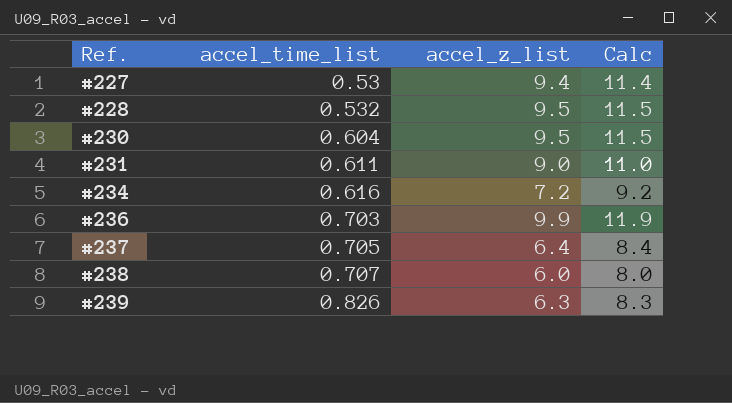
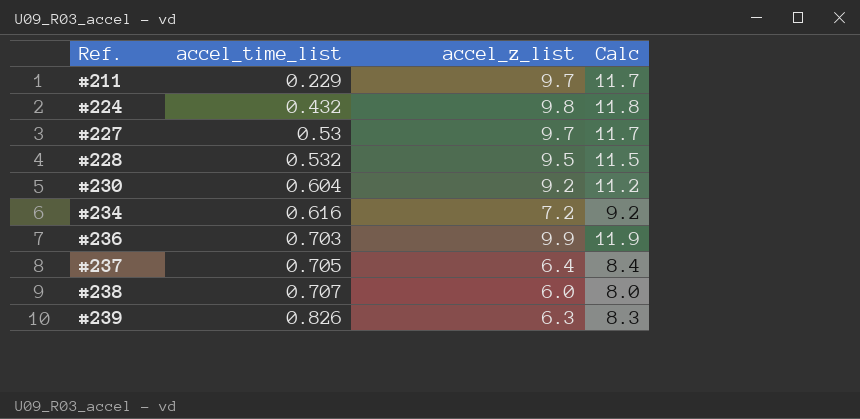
row #231: 0.611 | 9.0 | 11.0 -> none
row #211: none -> 0.229 | 9.7 | 11.7
row #224: none -> 0.432 | 9.8 | 11.8
#227 | accel_z_list: 9.4 -> 9.7
#227 | Calc: 11.4 -> 11.7
#230 | accel_z_list: 9.5 -> 9.2
#230 | Calc: 11.5 -> 11.2

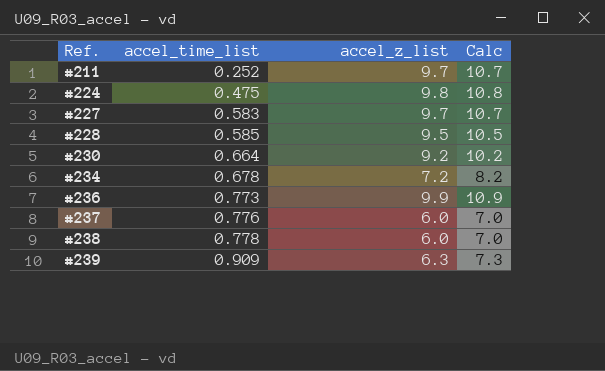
column Calc | formula: [accel_z_list] + 2 -> [accel_z_list] + 1
#211 | accel_time_list: 0.229 -> 0.252
#224 | accel_time_list: 0.432 -> 0.475
#227 | accel_time_list: 0.53 -> 0.583
#228 | accel_time_list: 0.532 -> 0.585
#230 | accel_time_list: 0.604 -> 0.664
#234 | accel_time_list: 0.616 -> 0.678
#236 | accel_time_list: 0.703 -> 0.773
#237 | accel_time_list: 0.705 -> 0.776
#237 | accel_z_list: 6.4 -> 6.0
#238 | accel_time_list: 0.707 -> 0.778
#239 | accel_time_list: 0.826 -> 0.909

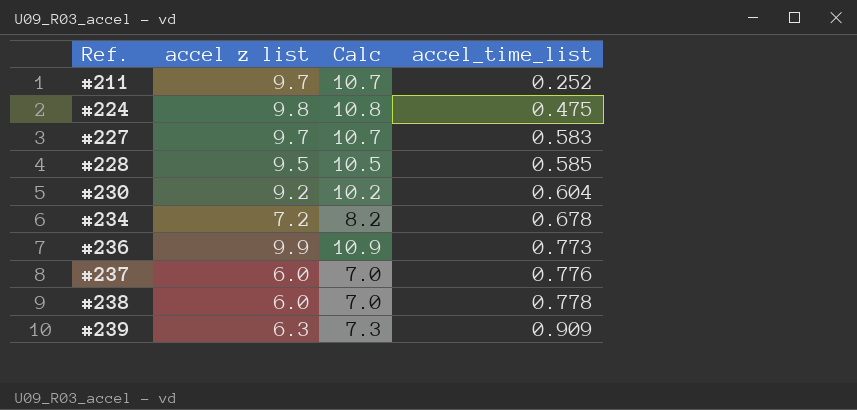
column name: accel_z_list -> accel z list
column accel_time_list | position: 2 -> 4
#230 | accel_time_list: 0.664 -> 0.604

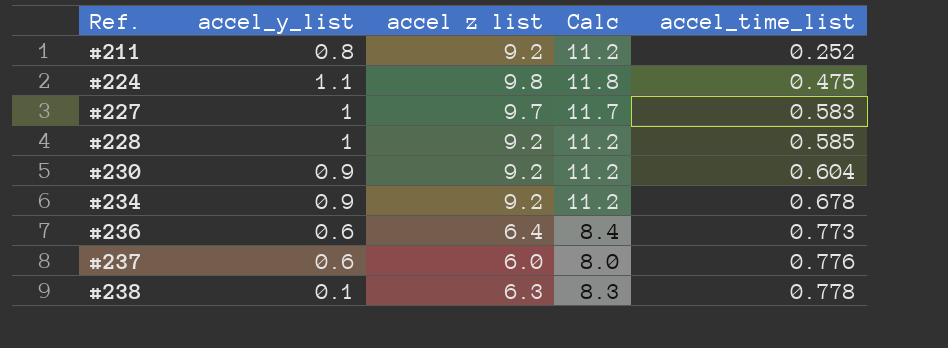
column accel_y_list | position: none -> 2
column Calc | formula: [accel z list] + 1 -> [accel z list] + 2
row #239: 6.3 | 7.3 | 0.909 -> none
#211 | accel z list: 9.7 -> 9.2
#228 | accel z list: 9.5 -> 9.2
#234 | accel z list: 7.2 -> 9.2
#236 | accel z list: 9.9 -> 6.4
#238 | accel z list: 6.0 -> 6.3

